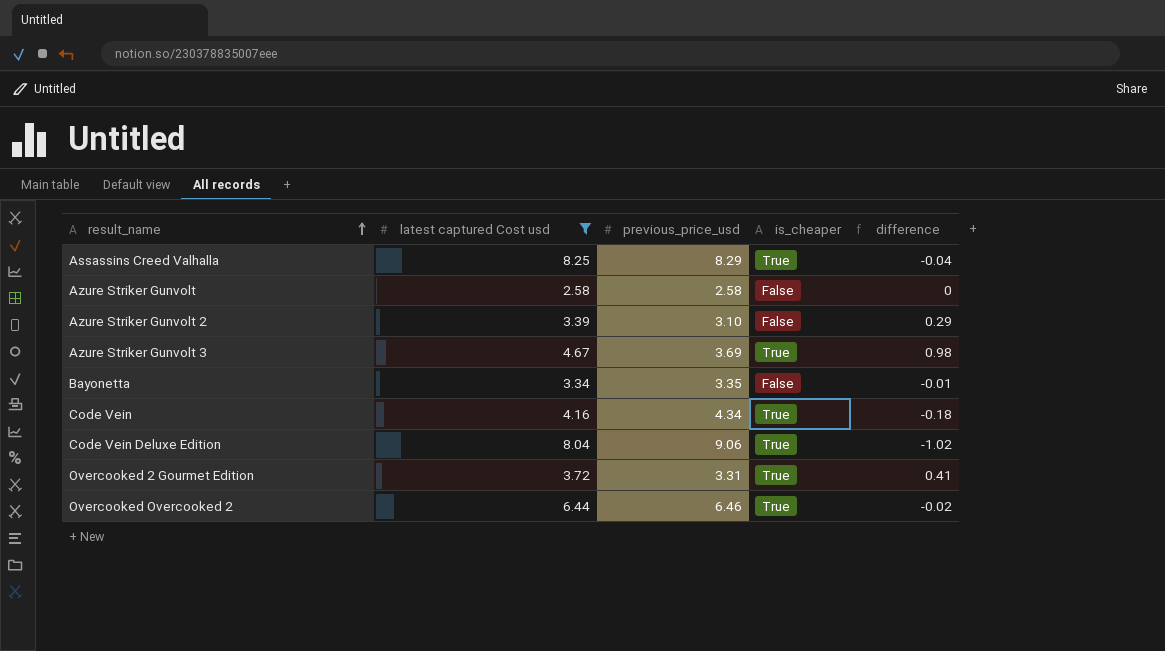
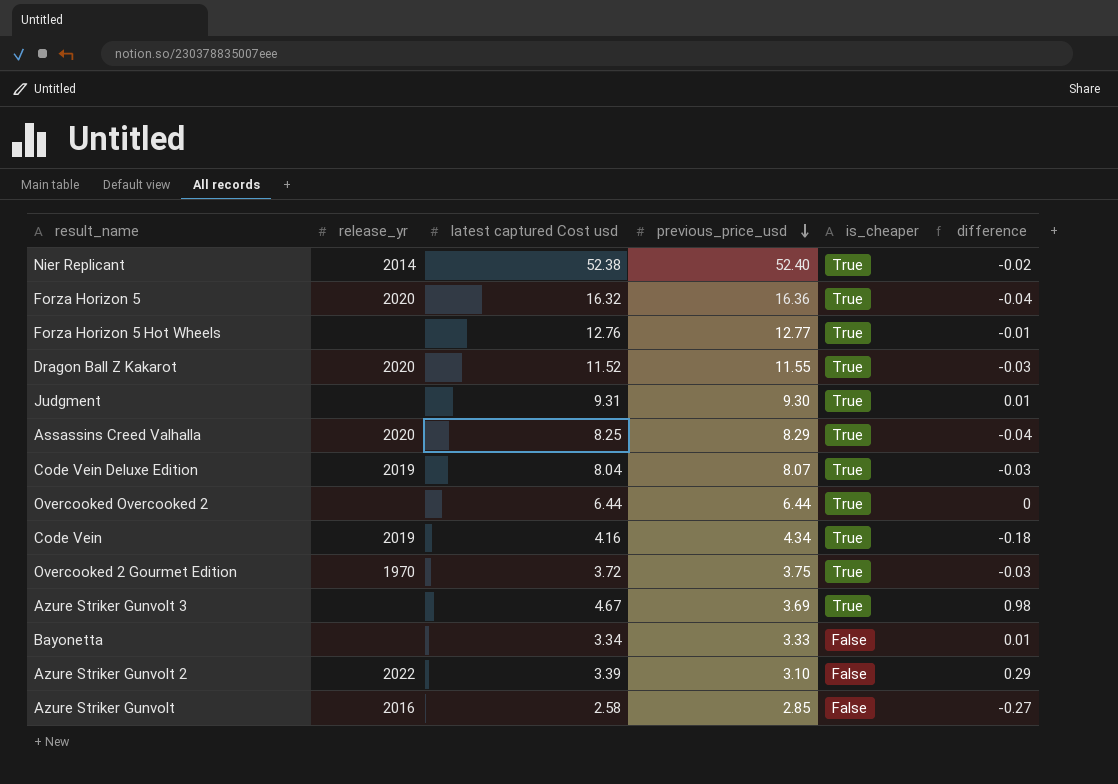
filter: latest captured Cost usd <= 8.25 -> none
row order: result_name ascending -> previous_price_usd descending
column release_yr | position: none -> 2
Code Vein Deluxe Edition | previous_price_usd: 9.06 -> 8.07
Code Vein Deluxe Edition | difference: -1.02 -> -0.03
Overcooked Overcooked 2 | previous_price_usd: 6.46 -> 6.44
Overcooked Overcooked 2 | difference: -0.02 -> 0
Overcooked 2 Gourmet Edition | previous_price_usd: 3.31 -> 3.75
Overcooked 2 Gourmet Edition | difference: 0.41 -> -0.03
Bayonetta | previous_price_usd: 3.35 -> 3.33
Bayonetta | difference: -0.01 -> 0.01
Azure Striker Gunvolt | previous_price_usd: 2.58 -> 2.85
Azure Striker Gunvolt | difference: 0 -> -0.27

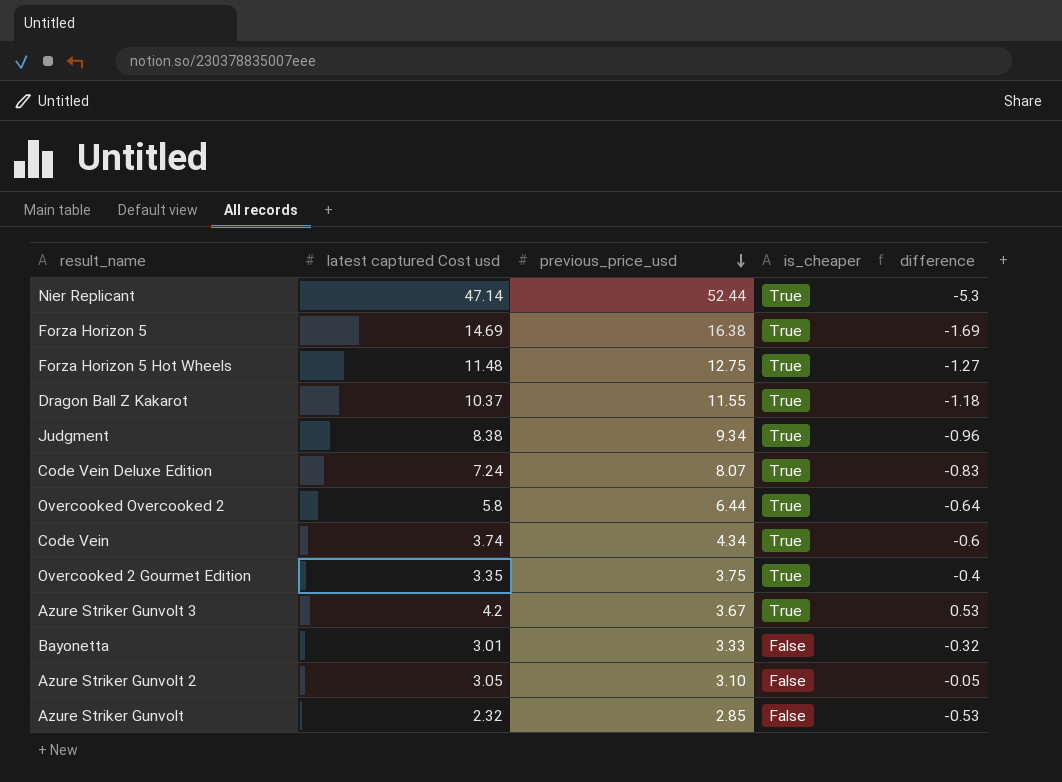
column release_yr | position: 2 -> none
row Assassins Creed Valhalla: 2020 | 8.25 | 8.29 | True | -0.04 -> none
Nier Replicant | latest captured Cost usd: 52.38 -> 47.14
Nier Replicant | previous_price_usd: 52.40 -> 52.44
Nier Replicant | difference: -0.02 -> -5.3
Forza Horizon 5 | latest captured Cost usd: 16.32 -> 14.69
Forza Horizon 5 | previous_price_usd: 16.36 -> 16.38
Forza Horizon 5 | difference: -0.04 -> -1.69
Forza Horizon 5 Hot Wheels | latest captured Cost usd: 12.76 -> 11.48
Forza Horizon 5 Hot Wheels | previous_price_usd: 12.77 -> 12.75
Forza Horizon 5 Hot Wheels | difference: -0.01 -> -1.27
Dragon Ball Z Kakarot | latest captured Cost usd: 11.52 -> 10.37
Dragon Ball Z Kakarot | difference: -0.03 -> -1.18
Judgment | latest captured Cost usd: 9.31 -> 8.38
Judgment | previous_price_usd: 9.30 -> 9.34
Judgment | difference: 0.01 -> -0.96
Code Vein Deluxe Edition | latest captured Cost usd: 8.04 -> 7.24
Code Vein Deluxe Edition | difference: -0.03 -> -0.83
Overcooked Overcooked 2 | latest captured Cost usd: 6.44 -> 5.8
Overcooked Overcooked 2 | difference: 0 -> -0.64
Code Vein | latest captured Cost usd: 4.16 -> 3.74
Code Vein | difference: -0.18 -> -0.6
Overcooked 2 Gourmet Edition | latest captured Cost usd: 3.72 -> 3.35
Overcooked 2 Gourmet Edition | difference: -0.03 -> -0.4
Azure Striker Gunvolt 3 | latest captured Cost usd: 4.67 -> 4.2
Azure Striker Gunvolt 3 | previous_price_usd: 3.69 -> 3.67
Azure Striker Gunvolt 3 | difference: 0.98 -> 0.53
Bayonetta | latest captured Cost usd: 3.34 -> 3.01
Bayonetta | difference: 0.01 -> -0.32
Azure Striker Gunvolt 2 | latest captured Cost usd: 3.39 -> 3.05
Azure Striker Gunvolt 2 | difference: 0.29 -> -0.05
Azure Striker Gunvolt | latest captured Cost usd: 2.58 -> 2.32
Azure Striker Gunvolt | difference: -0.27 -> -0.53

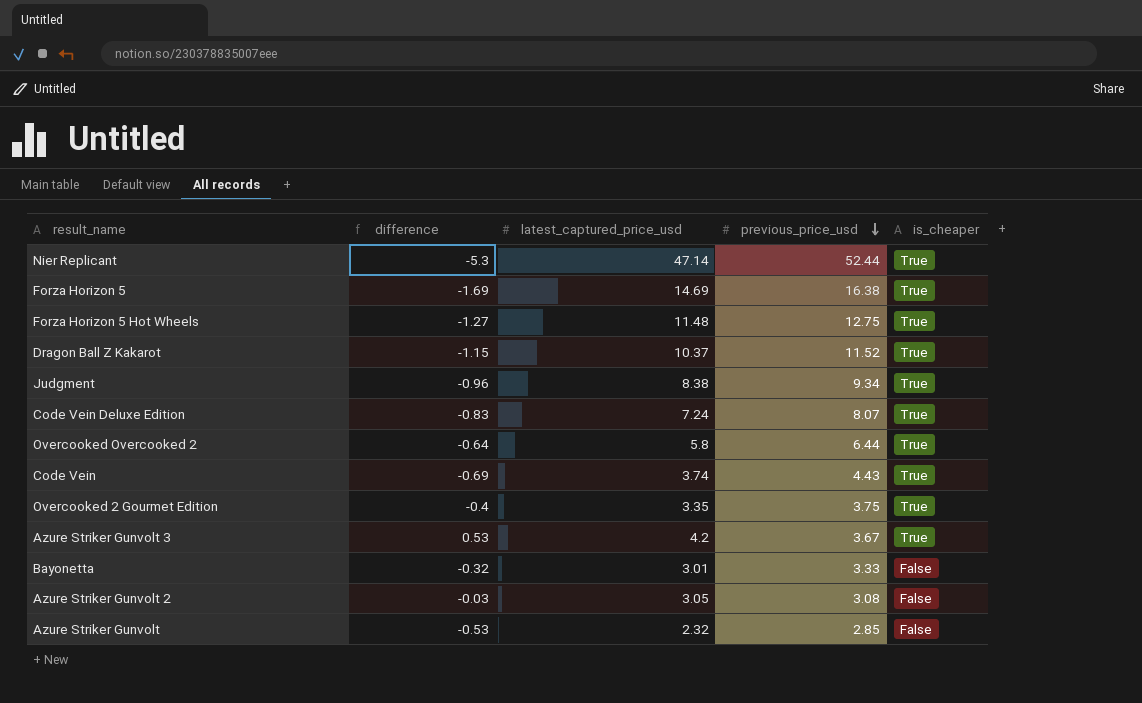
column difference | position: 5 -> 2
column name: latest captured Cost usd -> latest_captured_price_usd
Dragon Ball Z Kakarot | difference: -1.18 -> -1.15
Dragon Ball Z Kakarot | previous_price_usd: 11.55 -> 11.52
Code Vein | difference: -0.6 -> -0.69
Code Vein | previous_price_usd: 4.34 -> 4.43
Azure Striker Gunvolt 2 | difference: -0.05 -> -0.03
Azure Striker Gunvolt 2 | previous_price_usd: 3.10 -> 3.08

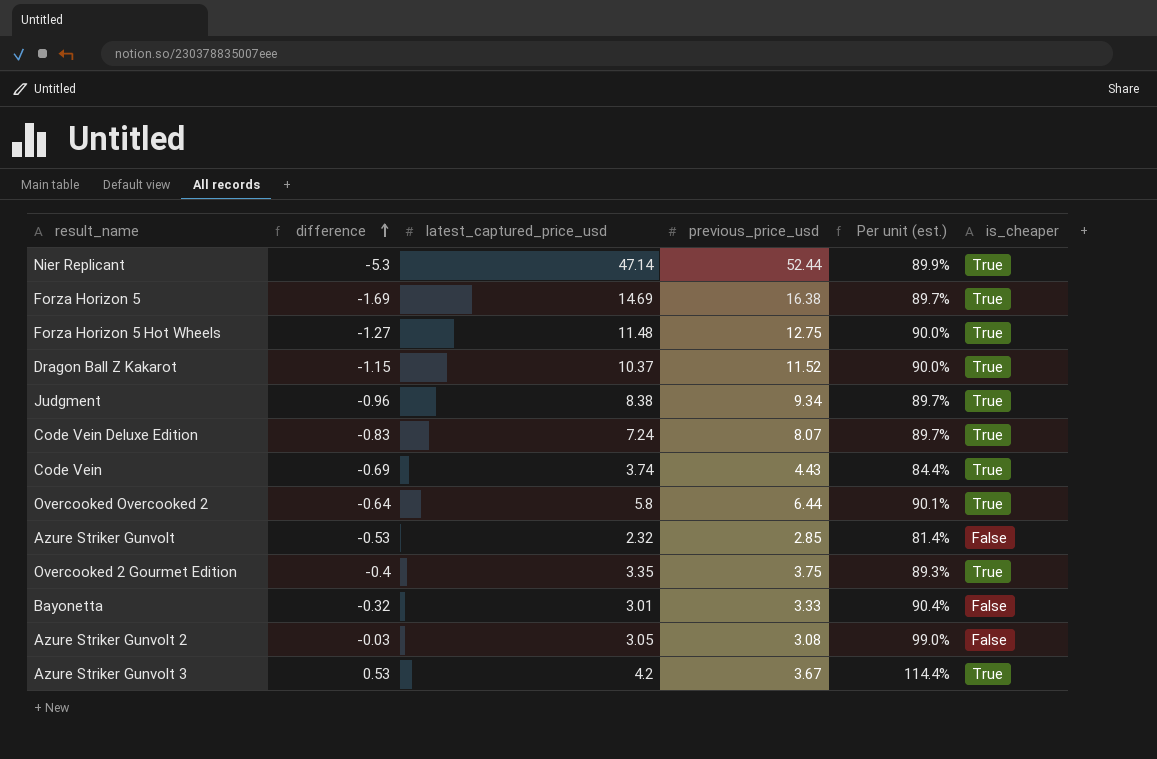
row order: previous_price_usd descending -> difference ascending
column Per unit (est.) | formula: none -> [latest_captured_price_usd] / [previous_price_usd]

